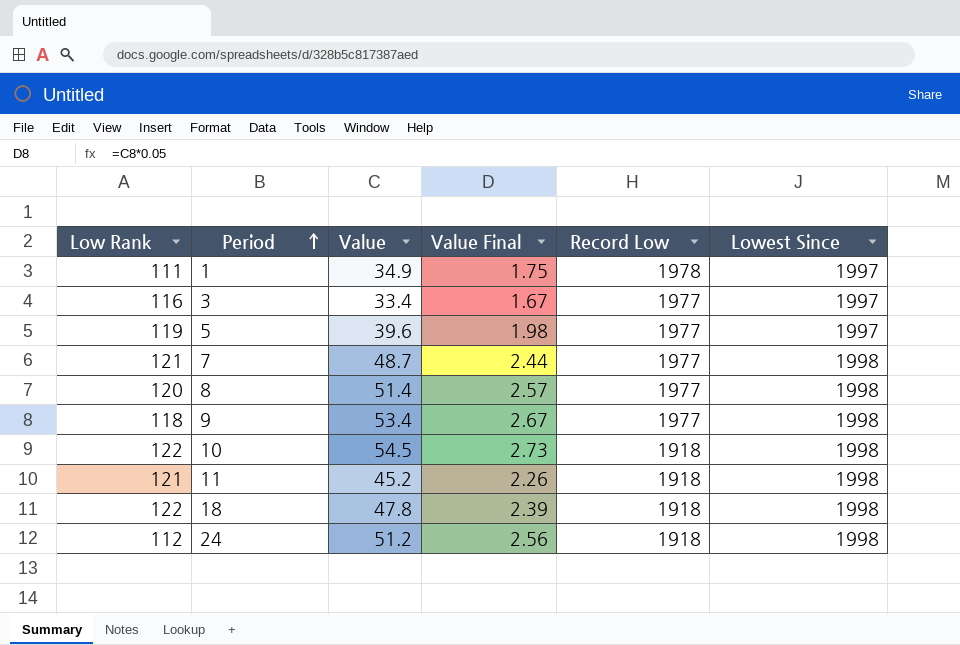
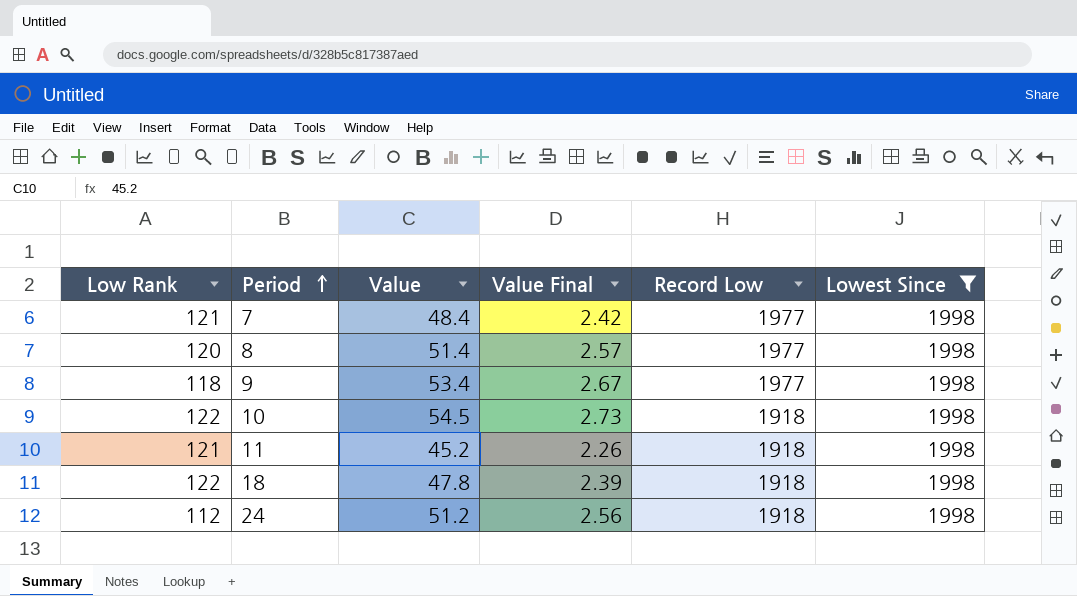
filter: none -> Lowest Since = 1998
7 | Value: 48.7 -> 48.4
7 | Value Final: 2.44 -> 2.42

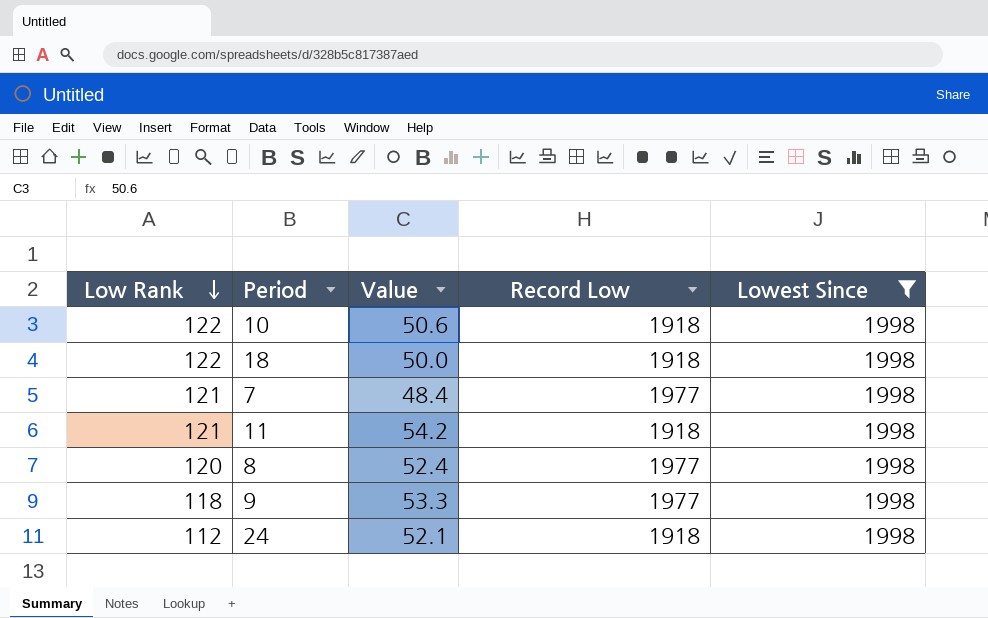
row order: Period ascending -> Low Rank descending
column Value Final | formula: [Value] * 0.05 -> none
10 | Value: 54.5 -> 50.6
18 | Value: 47.8 -> 50.0
11 | Value: 45.2 -> 54.2
8 | Value: 51.4 -> 52.4
9 | Value: 53.4 -> 53.3
24 | Value: 51.2 -> 52.1

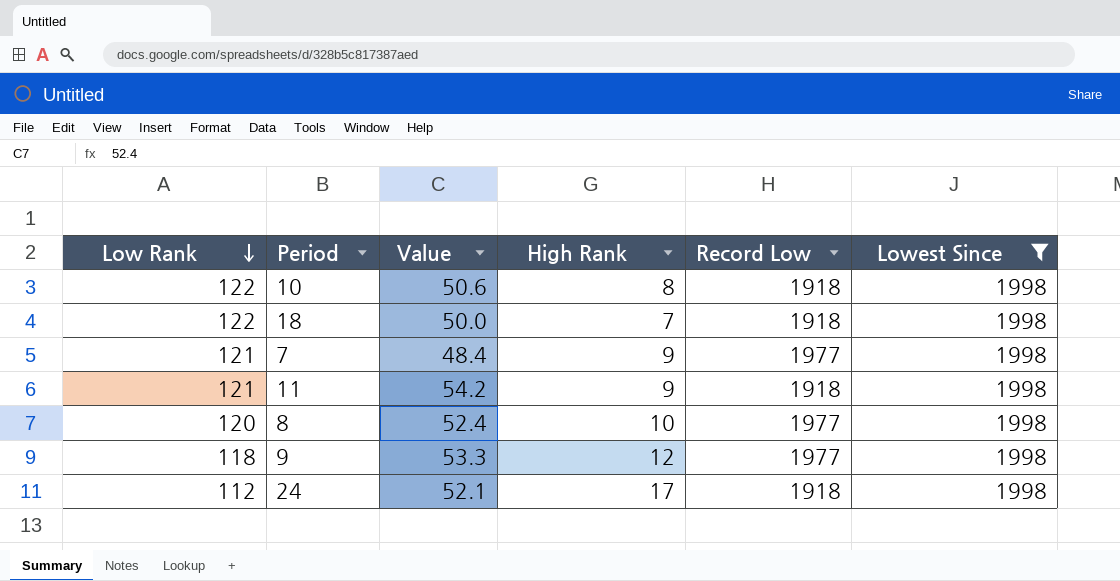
column High Rank | position: none -> 4

